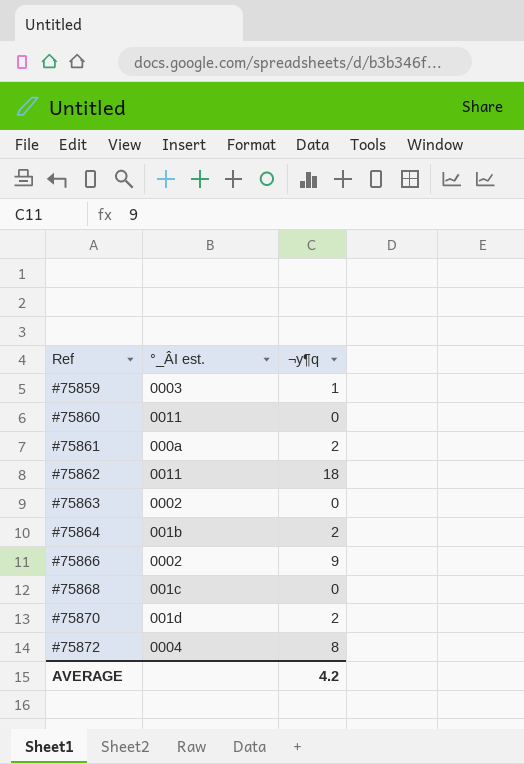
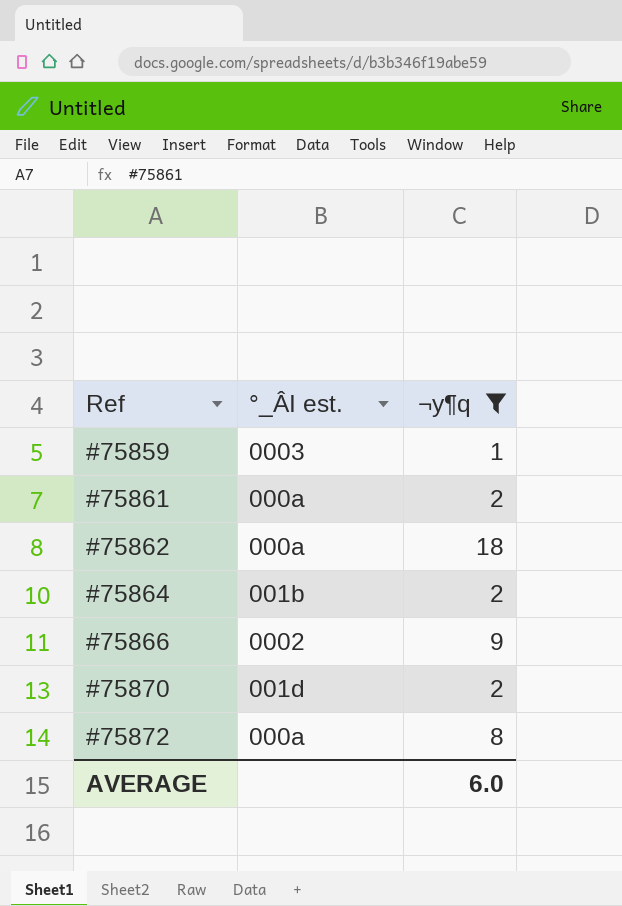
filter: none -> ¬y¶q != 0
#75862 | °_ÂI est.: 0011 -> 000a
#75872 | °_ÂI est.: 0004 -> 000a
AVERAGE | ¬y¶q: 4.2 -> 6.0

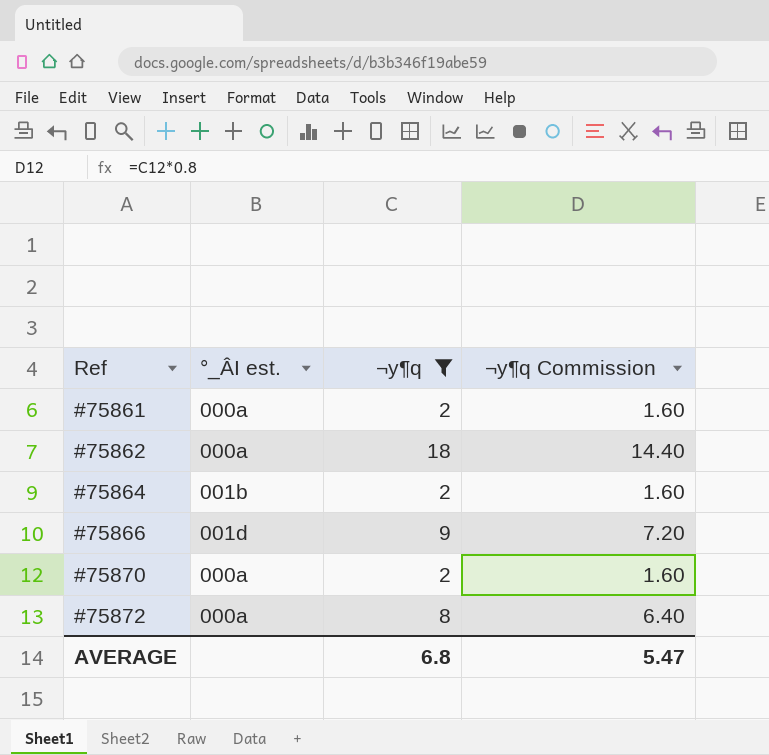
column ¬y¶q Commission | formula: none -> [¬y¶q] * 0.8
row #75859: 0003 | 1 -> none
#75866 | °_ÂI est.: 0002 -> 001d
#75870 | °_ÂI est.: 001d -> 000a
AVERAGE | ¬y¶q: 6.0 -> 6.8

